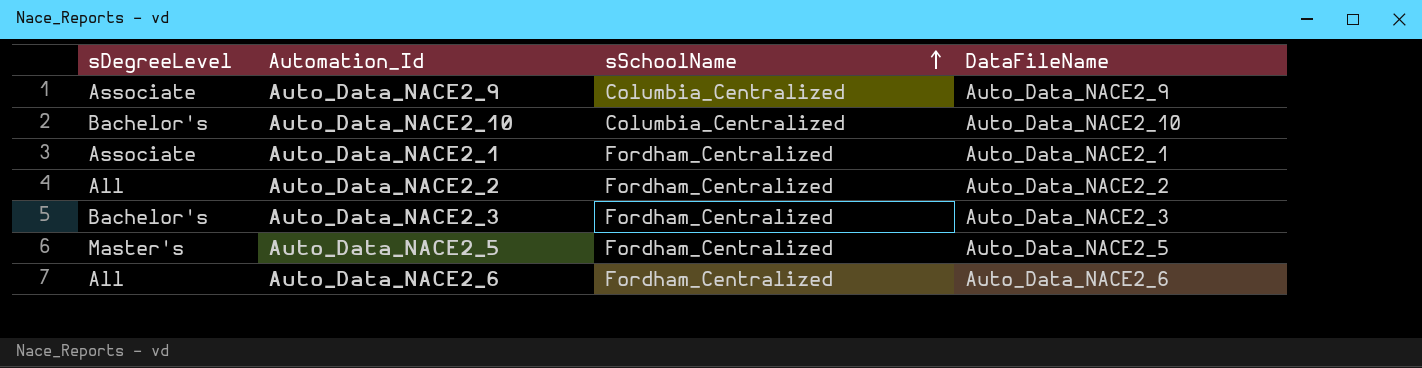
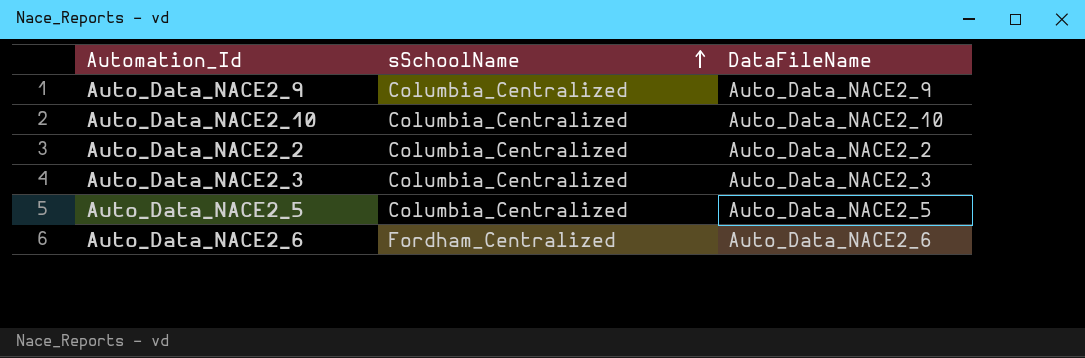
column sDegreeLevel | position: 1 -> none
row Auto_Data_NACE2_1: Associate | Fordham_Centralized | Auto_Data_NACE2_1 -> none
Auto_Data_NACE2_2 | sSchoolName: Fordham_Centralized -> Columbia_Centralized
Auto_Data_NACE2_3 | sSchoolName: Fordham_Centralized -> Columbia_Centralized
Auto_Data_NACE2_5 | sSchoolName: Fordham_Centralized -> Columbia_Centralized

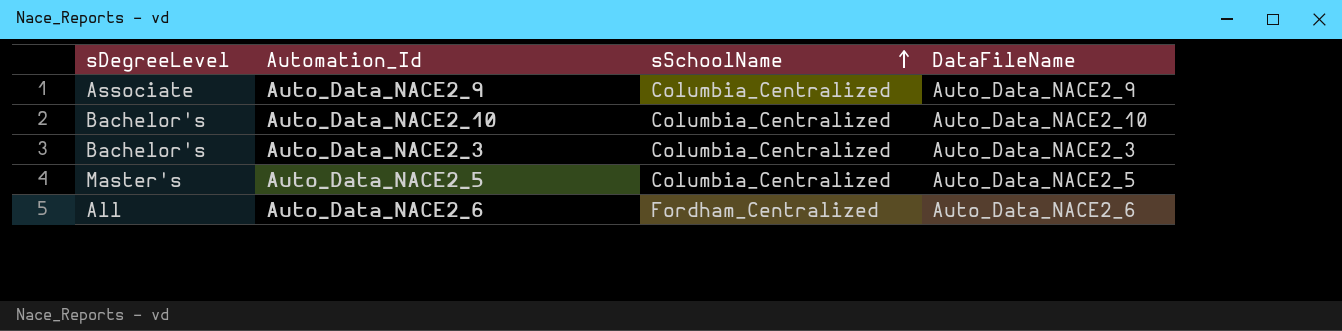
column sDegreeLevel | position: none -> 1
row Auto_Data_NACE2_2: Columbia_Centralized | Auto_Data_NACE2_2 -> none

